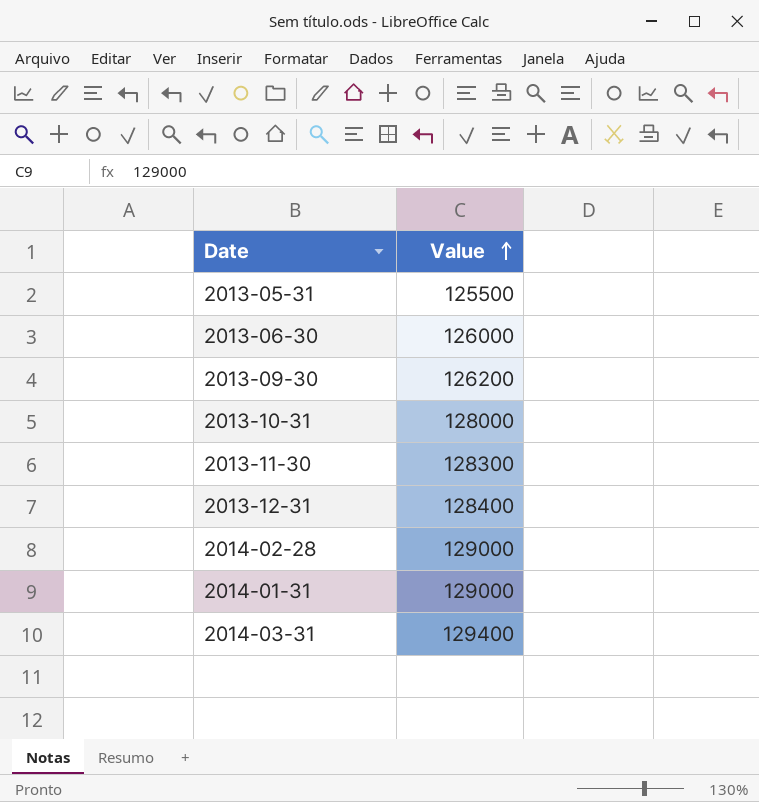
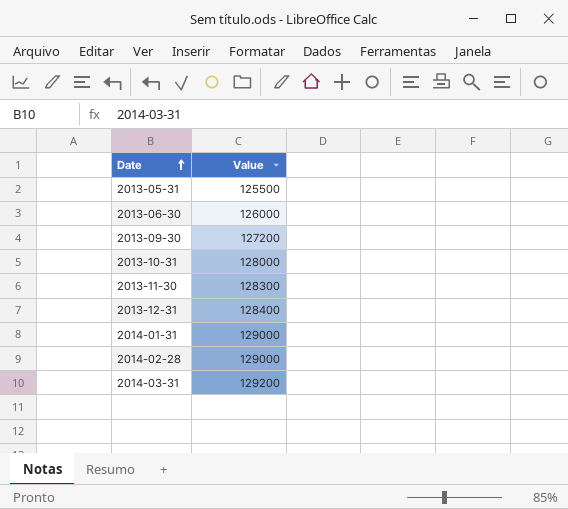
row order: Value ascending -> Date ascending
2013-09-30 | Value: 126200 -> 127200
2014-03-31 | Value: 129400 -> 129200

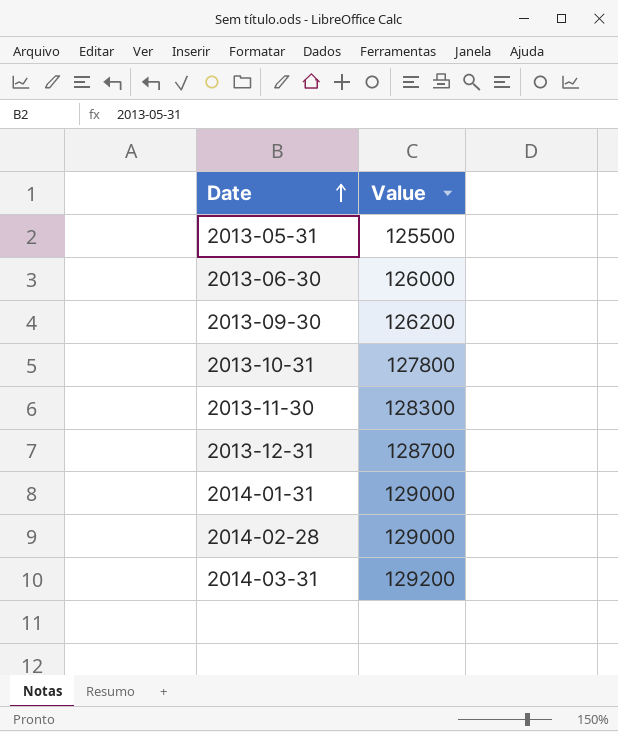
2013-09-30 | Value: 127200 -> 126200
2013-10-31 | Value: 128000 -> 127800
2013-12-31 | Value: 128400 -> 128700

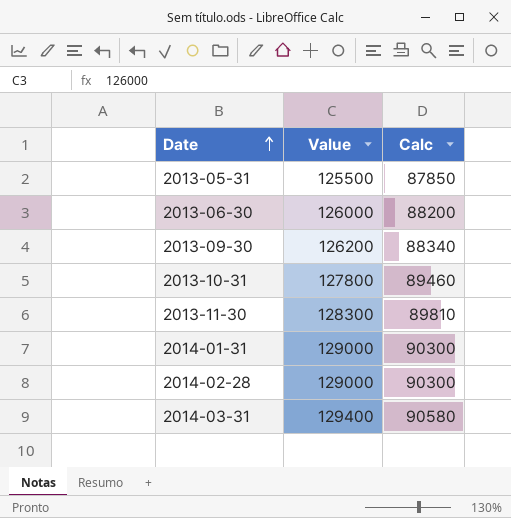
column Calc | formula: none -> [Value] * 0.7
row 2013-12-31: 128700 -> none
2014-03-31 | Value: 129200 -> 129400

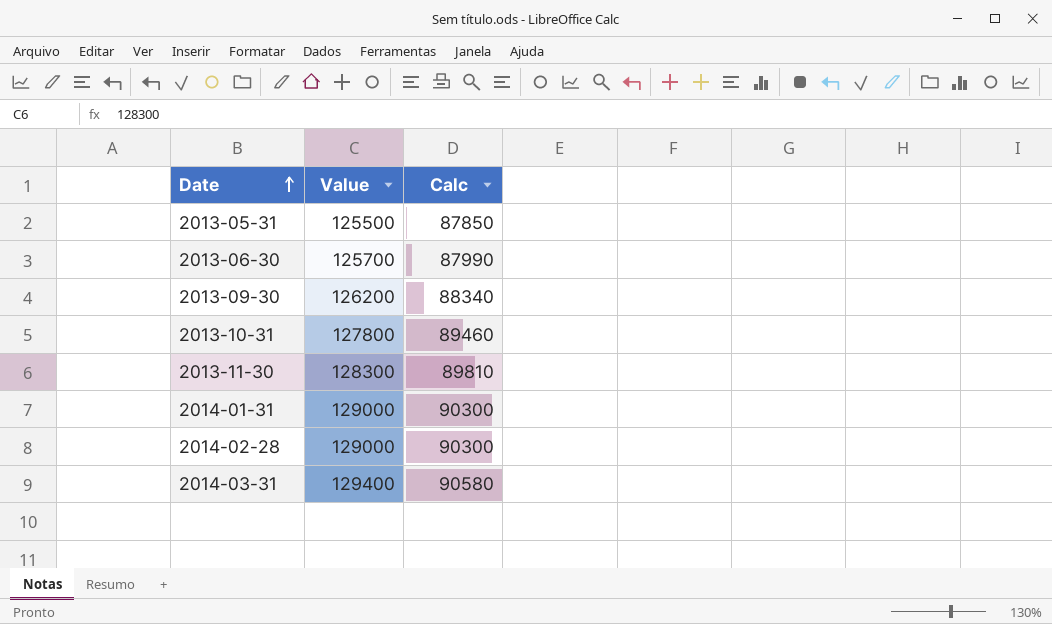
2013-06-30 | Value: 126000 -> 125700
2013-06-30 | Calc: 88200 -> 87990

